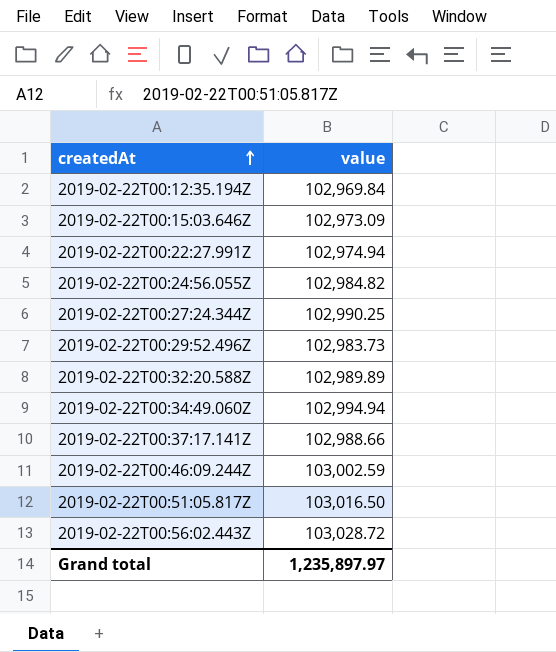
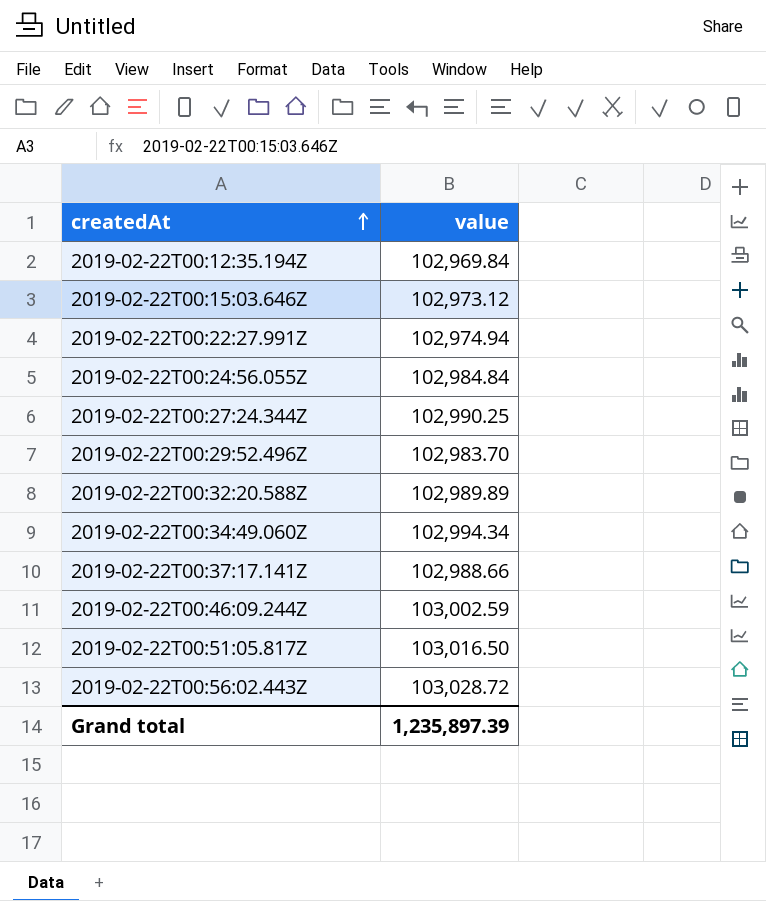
2019-02-22T00:15:03.646Z | value: 102,973.09 -> 102,973.12
2019-02-22T00:24:56.055Z | value: 102,984.82 -> 102,984.84
2019-02-22T00:29:52.496Z | value: 102,983.73 -> 102,983.70
2019-02-22T00:34:49.060Z | value: 102,994.94 -> 102,994.34
Grand total | value: 1,235,897.97 -> 1,235,897.39

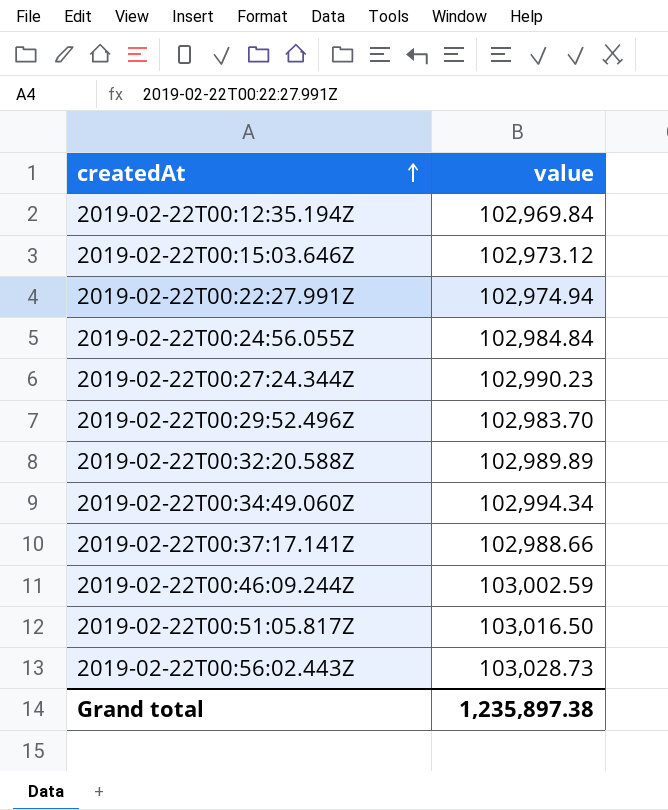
2019-02-22T00:27:24.344Z | value: 102,990.25 -> 102,990.23
2019-02-22T00:56:02.443Z | value: 103,028.72 -> 103,028.73
Grand total | value: 1,235,897.39 -> 1,235,897.38

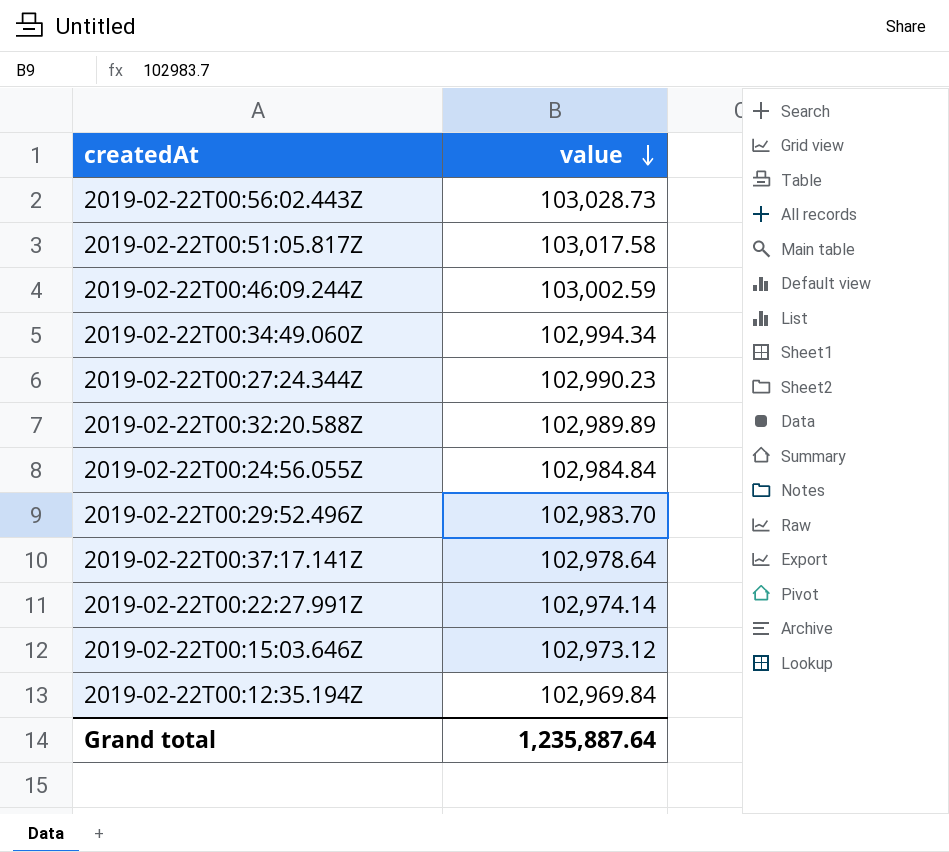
row order: createdAt ascending -> value descending
2019-02-22T00:51:05.817Z | value: 103,016.50 -> 103,017.58
2019-02-22T00:37:17.141Z | value: 102,988.66 -> 102,978.64
2019-02-22T00:22:27.991Z | value: 102,974.94 -> 102,974.14
Grand total | value: 1,235,897.38 -> 1,235,887.64

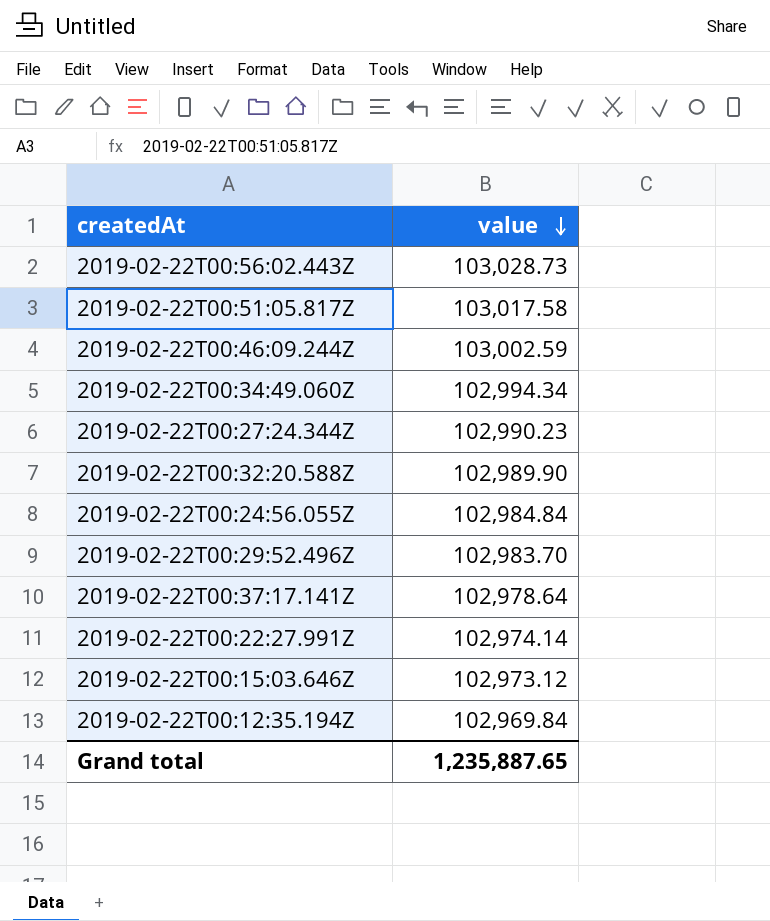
2019-02-22T00:32:20.588Z | value: 102,989.89 -> 102,989.90
Grand total | value: 1,235,887.64 -> 1,235,887.65

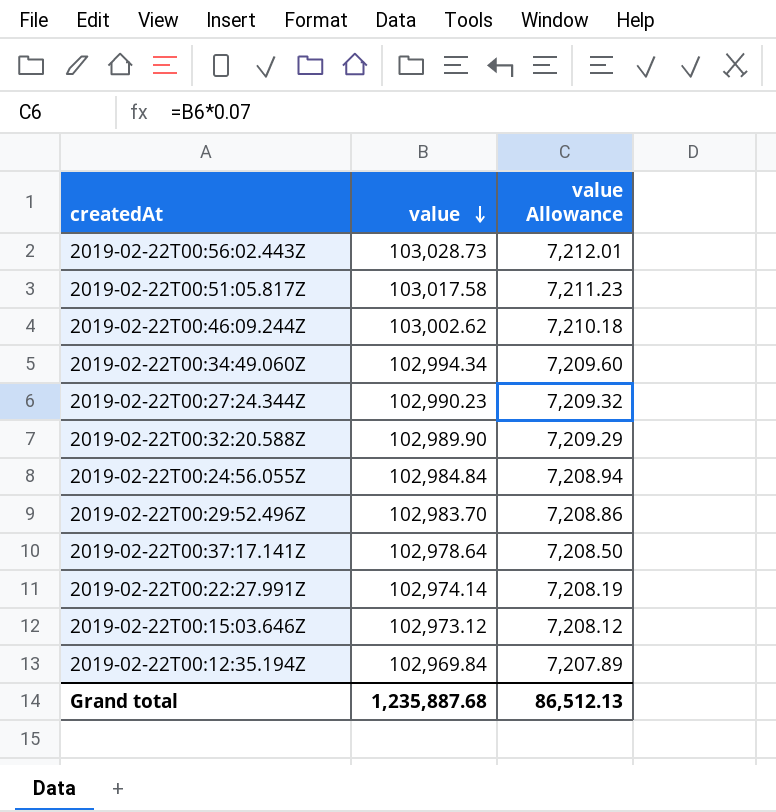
column value Allowance | formula: none -> [value] * 0.07
2019-02-22T00:46:09.244Z | value: 103,002.59 -> 103,002.62
Grand total | value: 1,235,887.65 -> 1,235,887.68

